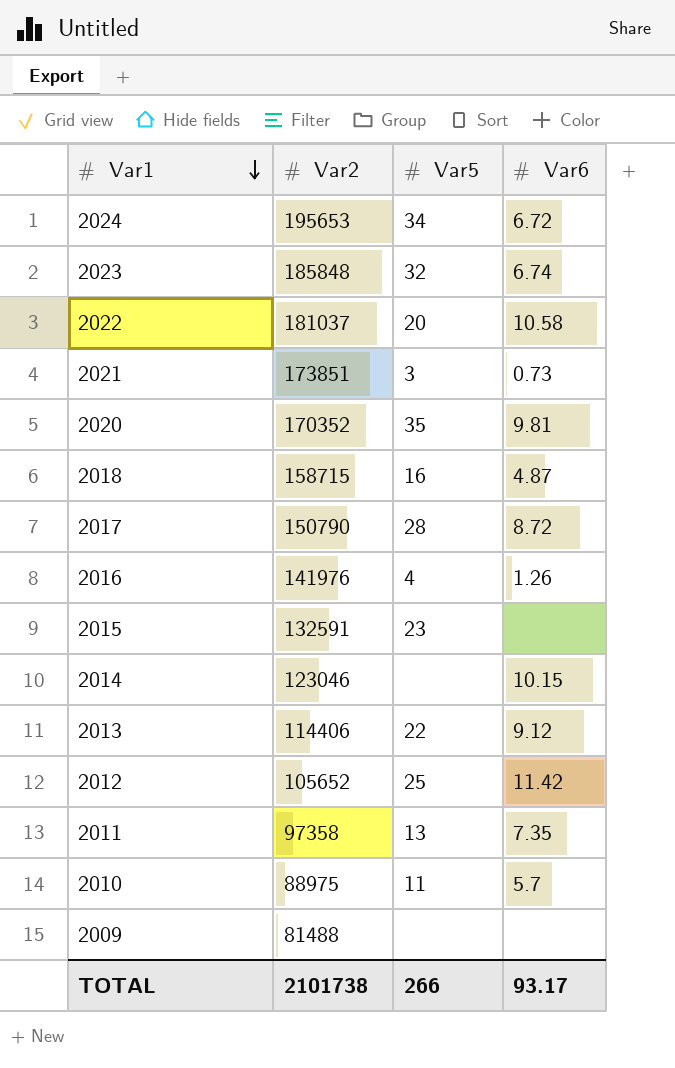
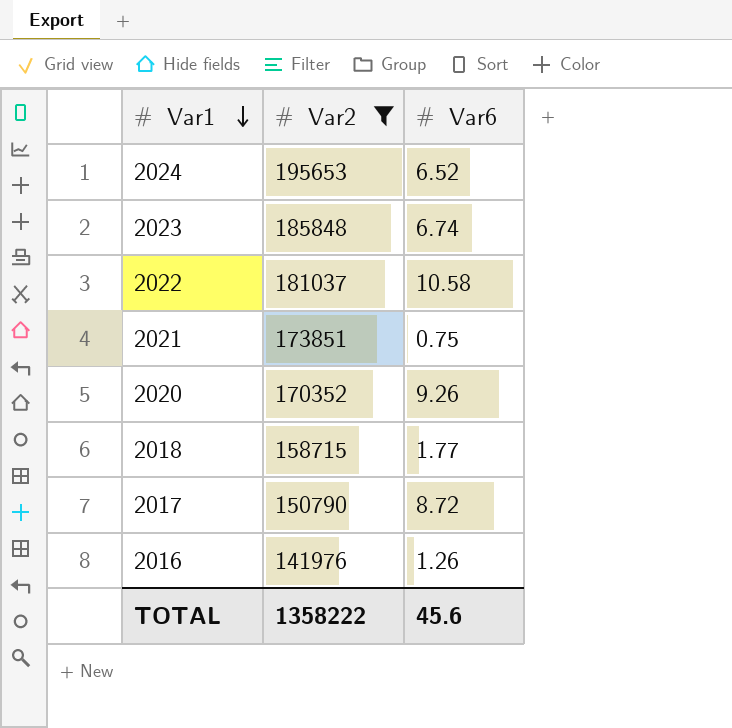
filter: none -> Var2 >= 141976
column Var5 | position: 3 -> none
2024 | Var6: 6.72 -> 6.52
2021 | Var6: 0.73 -> 0.75
2020 | Var6: 9.81 -> 9.26
2018 | Var6: 4.87 -> 1.77
TOTAL | Var2: 2101738 -> 1358222
TOTAL | Var6: 93.17 -> 45.6

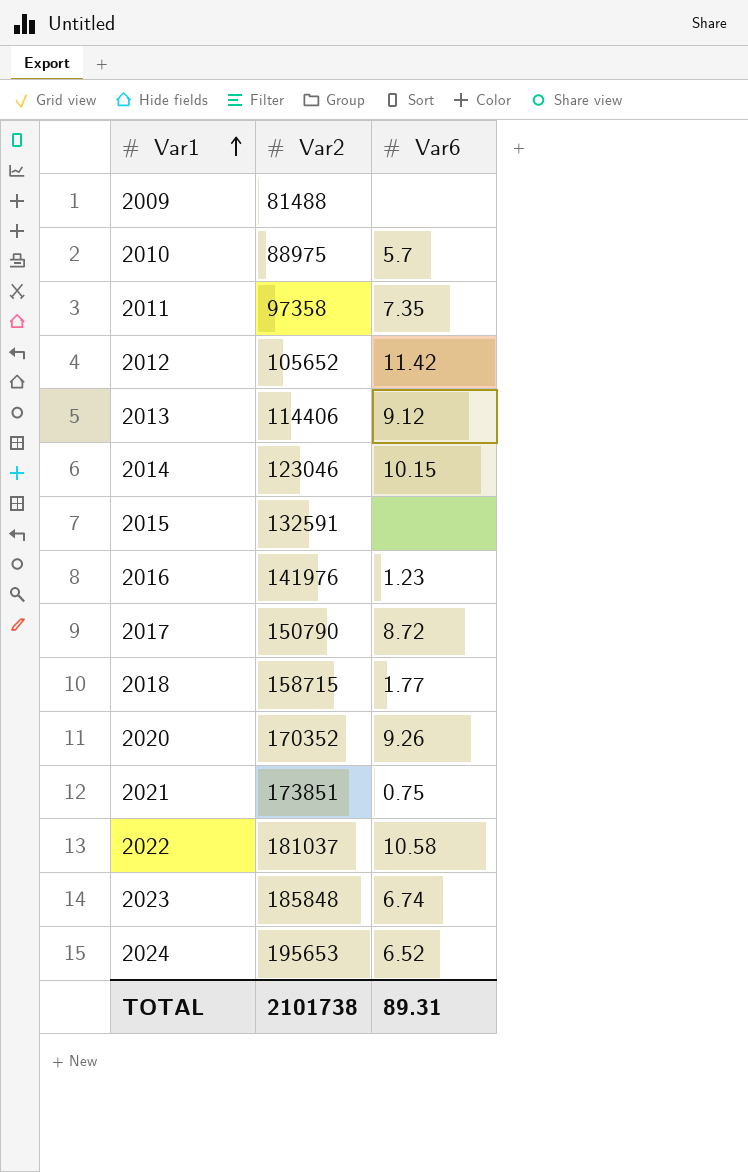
filter: Var2 >= 141976 -> none
row order: Var1 descending -> Var1 ascending
2016 | Var6: 1.26 -> 1.23
TOTAL | Var2: 1358222 -> 2101738
TOTAL | Var6: 45.6 -> 89.31

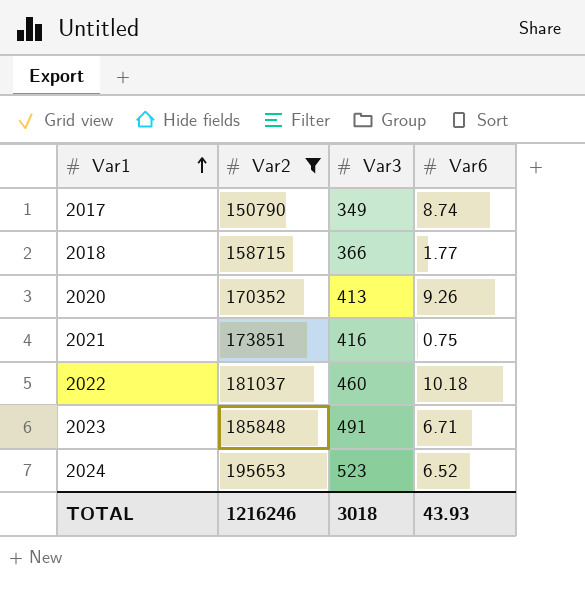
filter: none -> Var2 >= 150790
column Var3 | position: none -> 3
2017 | Var6: 8.72 -> 8.74
2022 | Var6: 10.58 -> 10.18
2023 | Var6: 6.74 -> 6.71
TOTAL | Var2: 2101738 -> 1216246
TOTAL | Var6: 89.31 -> 43.93

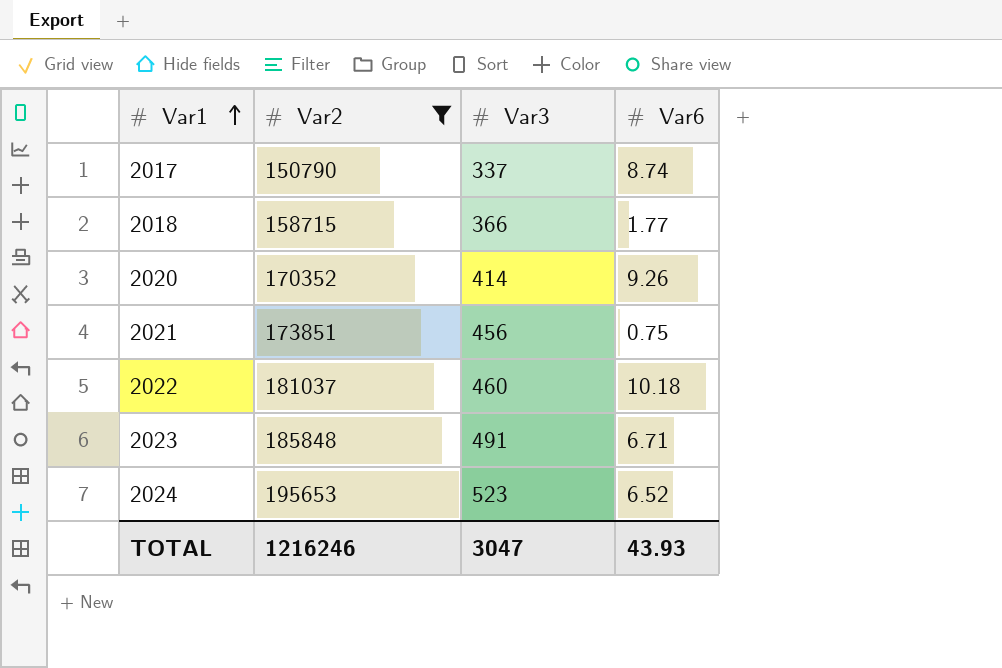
2017 | Var3: 349 -> 337
2020 | Var3: 413 -> 414
2021 | Var3: 416 -> 456
TOTAL | Var3: 3018 -> 3047

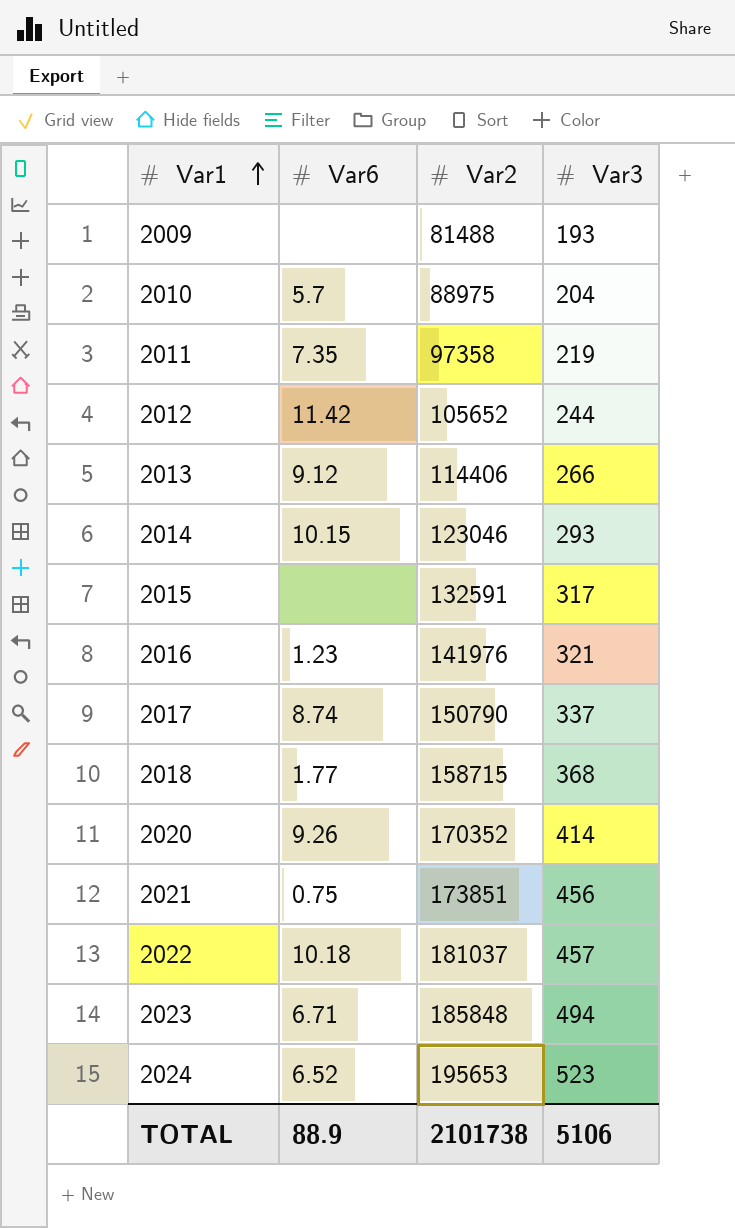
filter: Var2 >= 150790 -> none
column Var6 | position: 4 -> 2
2018 | Var3: 366 -> 368
2022 | Var3: 460 -> 457
2023 | Var3: 491 -> 494
TOTAL | Var6: 43.93 -> 88.9
TOTAL | Var2: 1216246 -> 2101738
TOTAL | Var3: 3047 -> 5106

